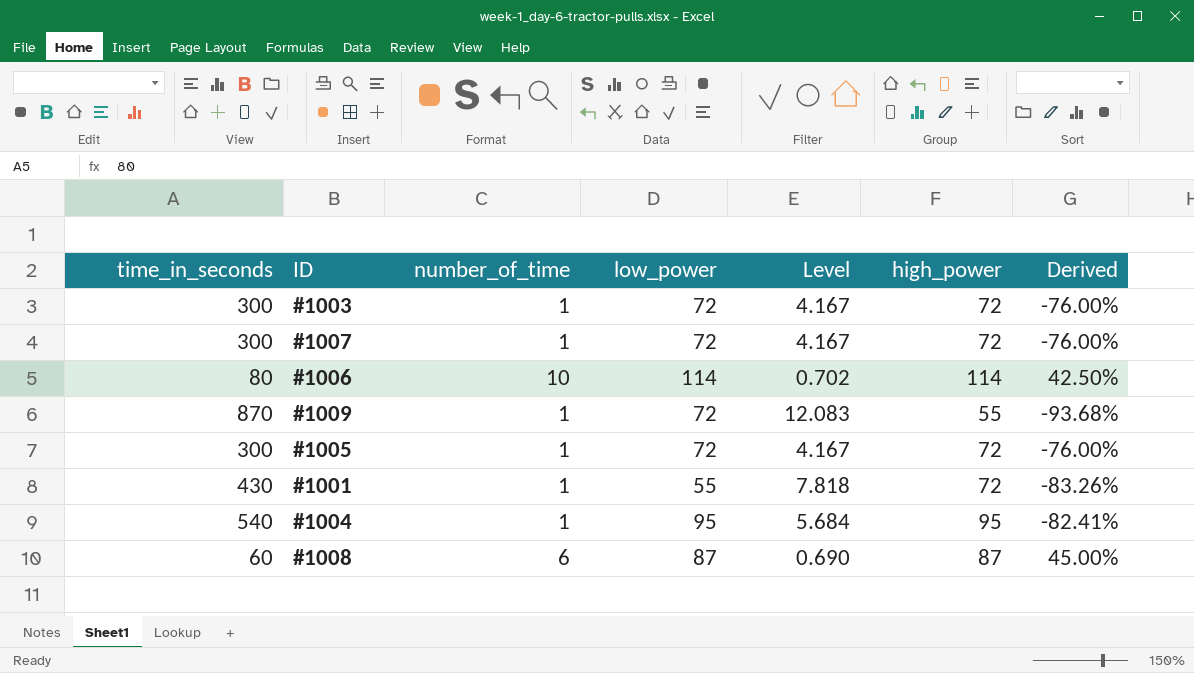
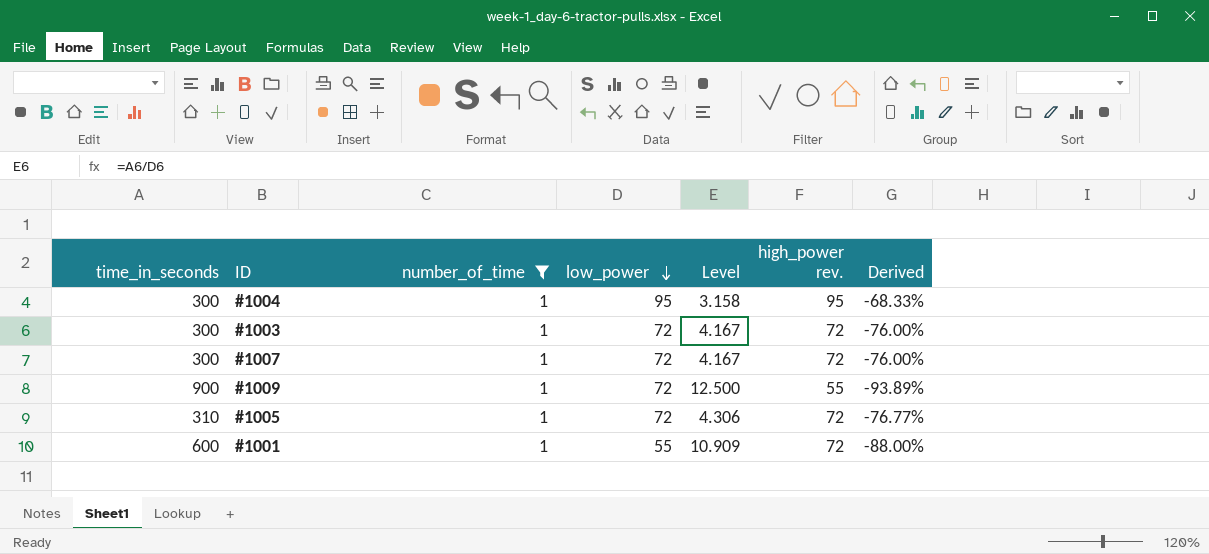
filter: none -> number_of_time = 1
row order: none -> low_power descending
column name: high_power -> high_power rev.
#1004 | time_in_seconds: 540 -> 300
#1004 | Level: 5.684 -> 3.158
#1004 | Derived: -82.41% -> -68.33%
#1009 | time_in_seconds: 870 -> 900
#1009 | Level: 12.083 -> 12.500
#1009 | Derived: -93.68% -> -93.89%
#1005 | time_in_seconds: 300 -> 310
#1005 | Level: 4.167 -> 4.306
#1005 | Derived: -76.00% -> -76.77%
#1001 | time_in_seconds: 430 -> 600
#1001 | Level: 7.818 -> 10.909
#1001 | Derived: -83.26% -> -88.00%

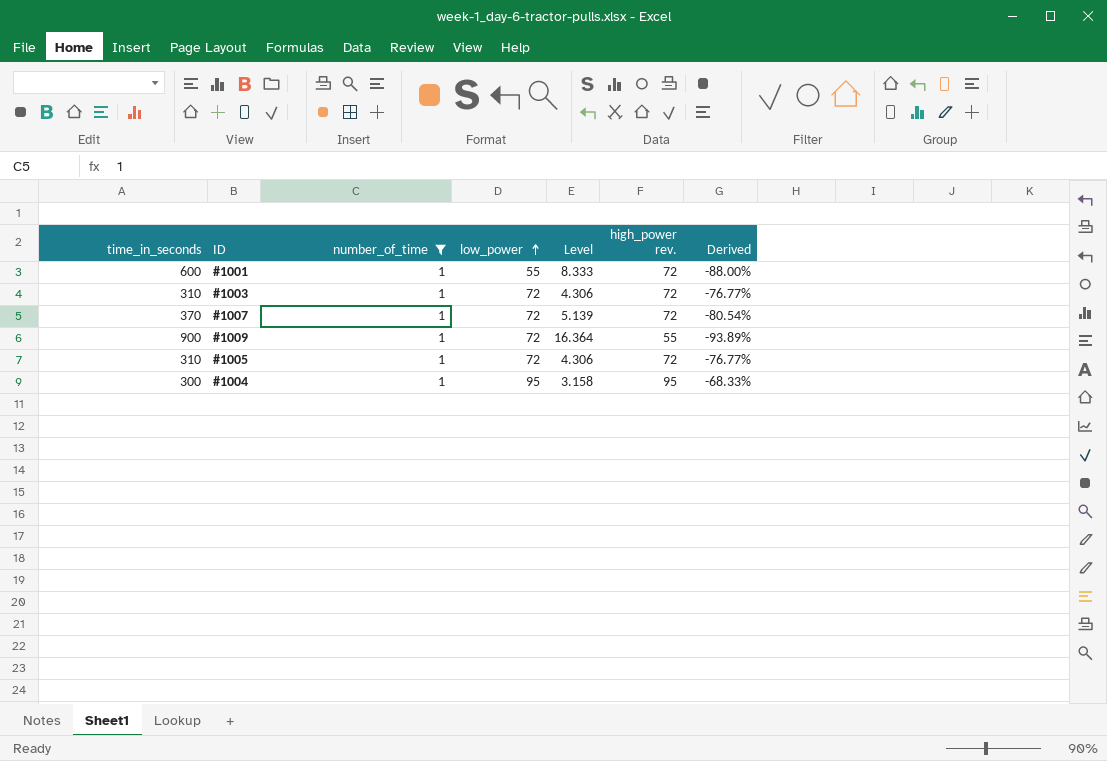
row order: low_power descending -> low_power ascending
column Level | formula: [time_in_seconds] / [low_power] -> [time_in_seconds] / [high_power rev.]
#1003 | time_in_seconds: 300 -> 310
#1003 | Derived: -76.00% -> -76.77%
#1007 | time_in_seconds: 300 -> 370
#1007 | Derived: -76.00% -> -80.54%

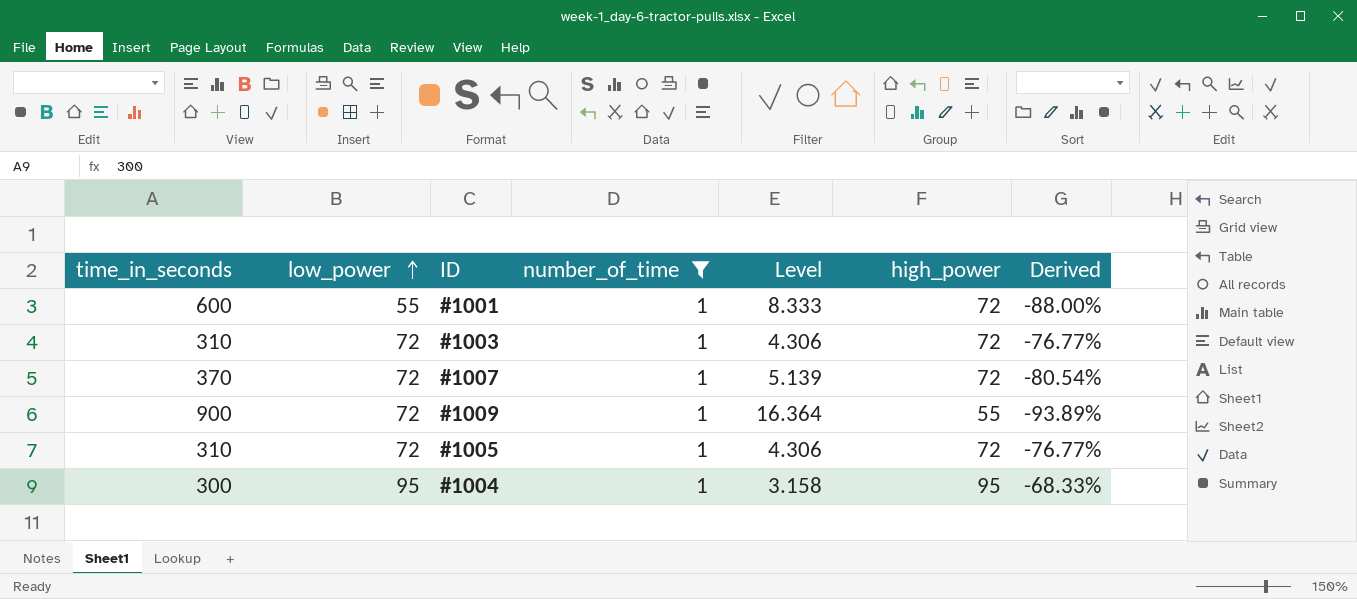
column low_power | position: 4 -> 2
column name: high_power rev. -> high_power

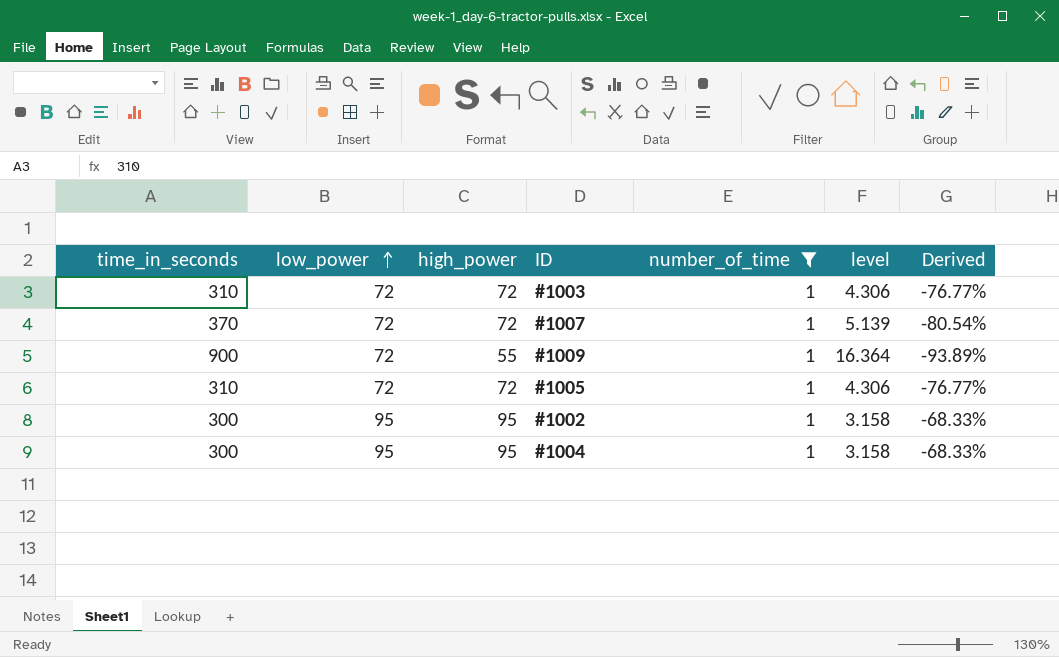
column high_power | position: 6 -> 3
column name: Level -> level
row #1001: 600 | 55 | 1 | 8.333 | 72 | -88.00% -> none
row #1002: none -> 300 | 95 | 95 | 1 | 3.158 | -68.33%

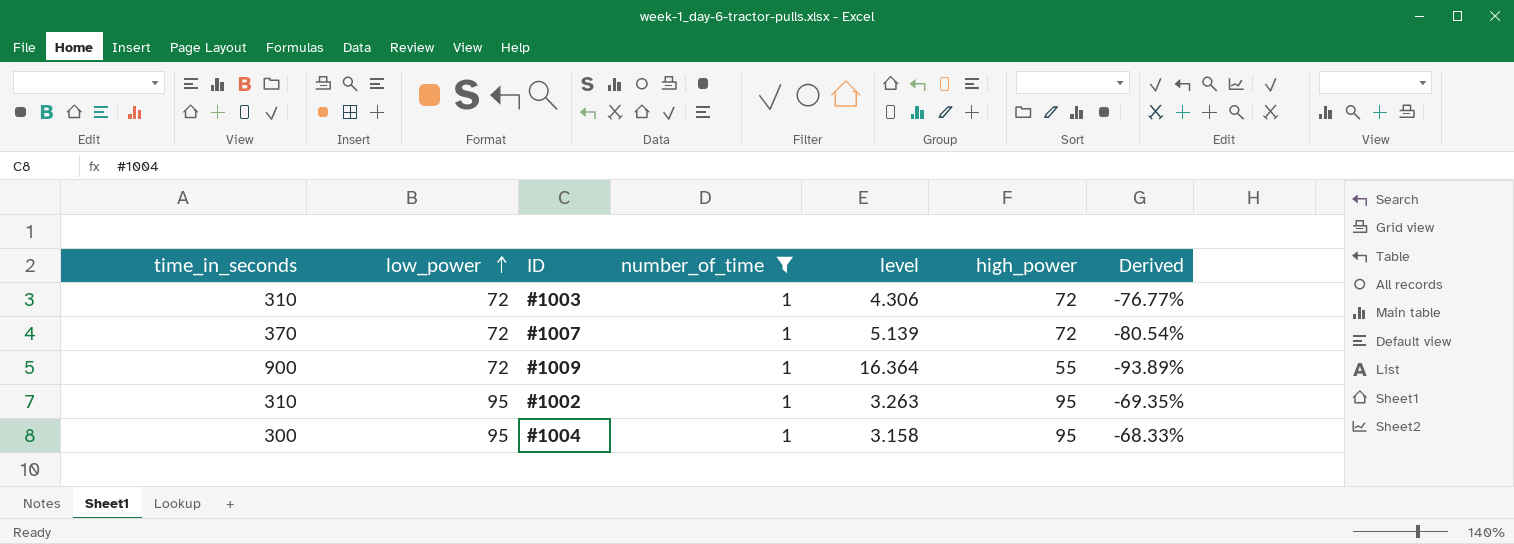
column high_power | position: 3 -> 6
row #1005: 310 | 72 | 72 | 1 | 4.306 | -76.77% -> none
#1002 | time_in_seconds: 300 -> 310
#1002 | level: 3.158 -> 3.263
#1002 | Derived: -68.33% -> -69.35%

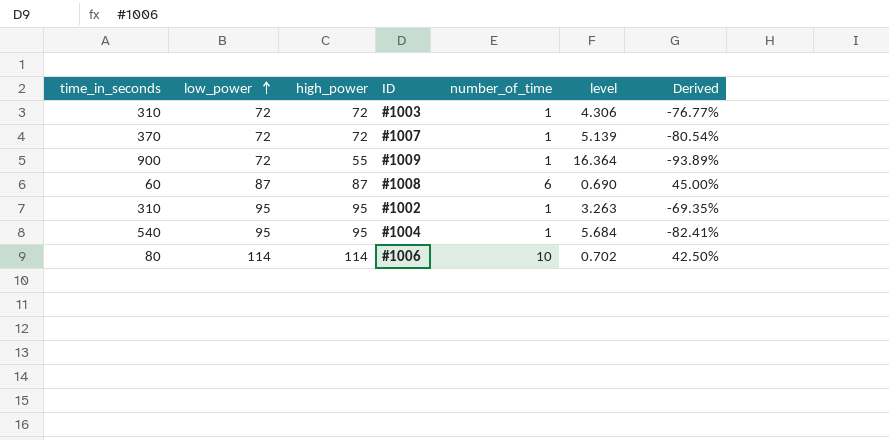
filter: number_of_time = 1 -> none
column high_power | position: 6 -> 3
#1004 | time_in_seconds: 300 -> 540
#1004 | level: 3.158 -> 5.684
#1004 | Derived: -68.33% -> -82.41%

